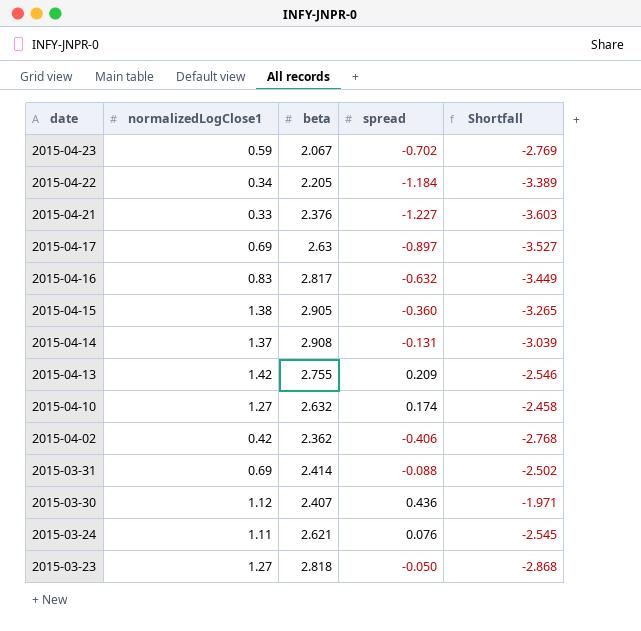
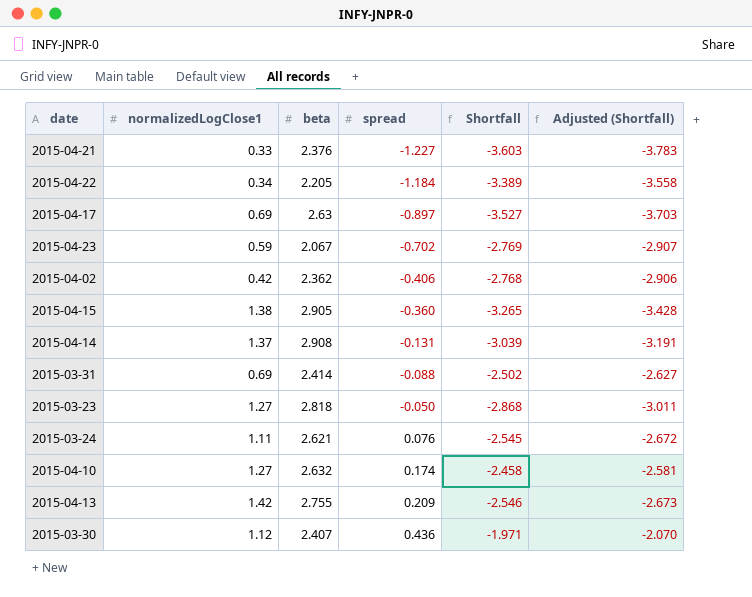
row order: date descending -> spread ascending
column Adjusted (Shortfall) | formula: none -> [Shortfall] * 1.05
row 2015-04-16: 0.83 | 2.817 | -0.632 | -3.449 -> none

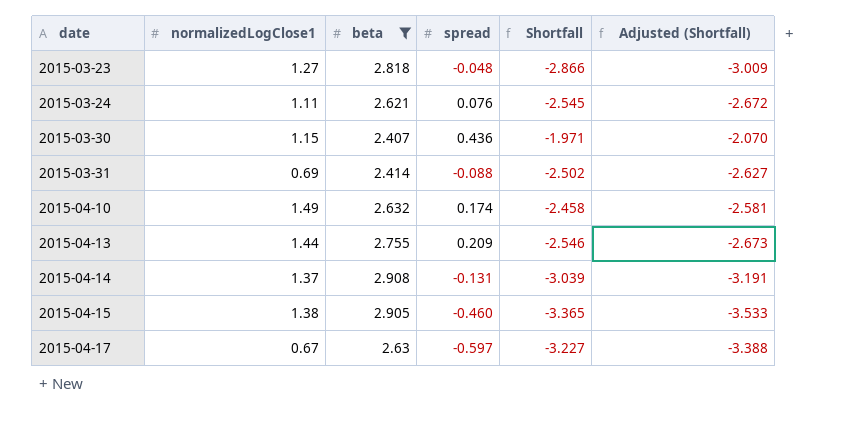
filter: none -> beta >= 2.407
row order: spread ascending -> date ascending
2015-03-23 | spread: -0.050 -> -0.048
2015-03-23 | Shortfall: -2.868 -> -2.866
2015-03-23 | Adjusted (Shortfall): -3.011 -> -3.009
2015-03-30 | normalizedLogClose1: 1.12 -> 1.15
2015-04-10 | normalizedLogClose1: 1.27 -> 1.49
2015-04-13 | normalizedLogClose1: 1.42 -> 1.44
2015-04-15 | spread: -0.360 -> -0.460
2015-04-15 | Shortfall: -3.265 -> -3.365
2015-04-15 | Adjusted (Shortfall): -3.428 -> -3.533
2015-04-17 | normalizedLogClose1: 0.69 -> 0.67
2015-04-17 | spread: -0.897 -> -0.597
2015-04-17 | Shortfall: -3.527 -> -3.227
2015-04-17 | Adjusted (Shortfall): -3.703 -> -3.388

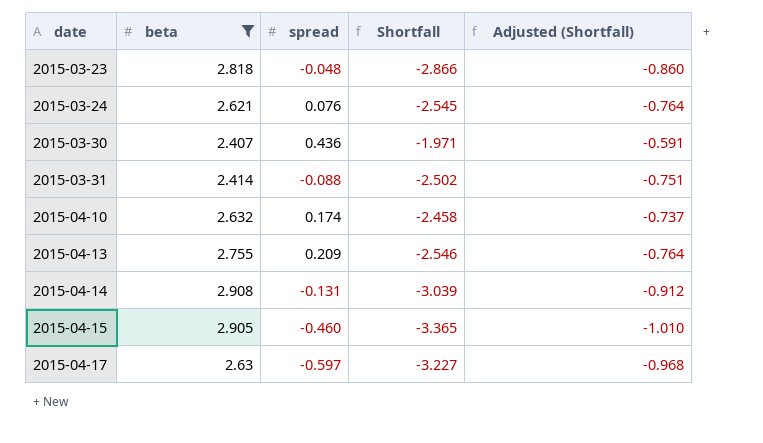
column normalizedLogClose1 | position: 2 -> none
column Adjusted (Shortfall) | formula: [Shortfall] * 1.05 -> [Shortfall] * 0.3

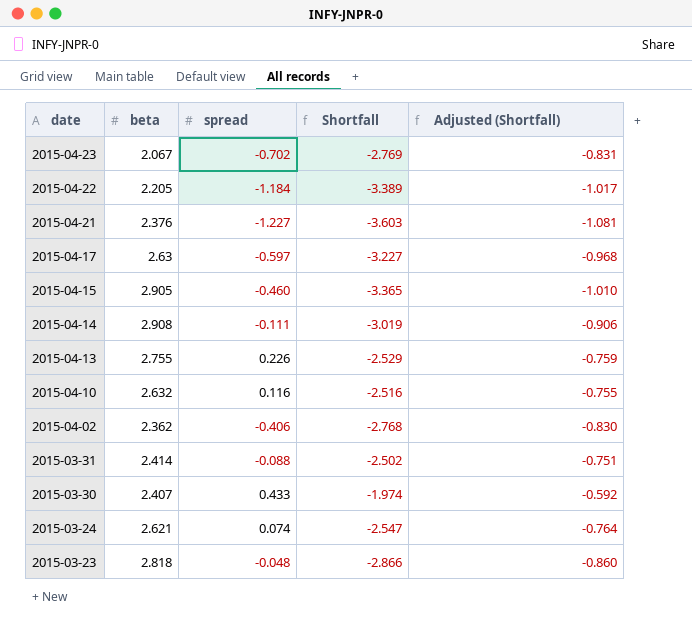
filter: beta >= 2.407 -> none
row order: date ascending -> date descending
2015-04-14 | spread: -0.131 -> -0.111
2015-04-14 | Shortfall: -3.039 -> -3.019
2015-04-14 | Adjusted (Shortfall): -0.912 -> -0.906
2015-04-13 | spread: 0.209 -> 0.226
2015-04-13 | Shortfall: -2.546 -> -2.529
2015-04-13 | Adjusted (Shortfall): -0.764 -> -0.759
2015-04-10 | spread: 0.174 -> 0.116
2015-04-10 | Shortfall: -2.458 -> -2.516
2015-04-10 | Adjusted (Shortfall): -0.737 -> -0.755
2015-03-30 | spread: 0.436 -> 0.433
2015-03-30 | Shortfall: -1.971 -> -1.974
2015-03-30 | Adjusted (Shortfall): -0.591 -> -0.592
2015-03-24 | spread: 0.076 -> 0.074
2015-03-24 | Shortfall: -2.545 -> -2.547

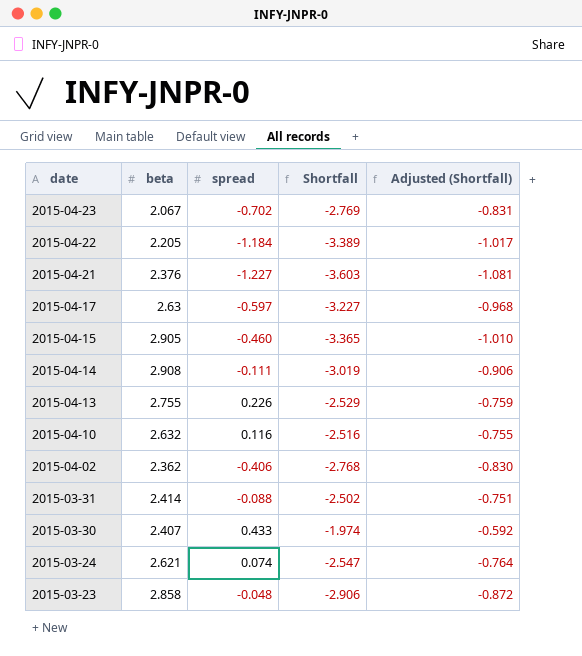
2015-03-23 | beta: 2.818 -> 2.858
2015-03-23 | Shortfall: -2.866 -> -2.906
2015-03-23 | Adjusted (Shortfall): -0.860 -> -0.872

